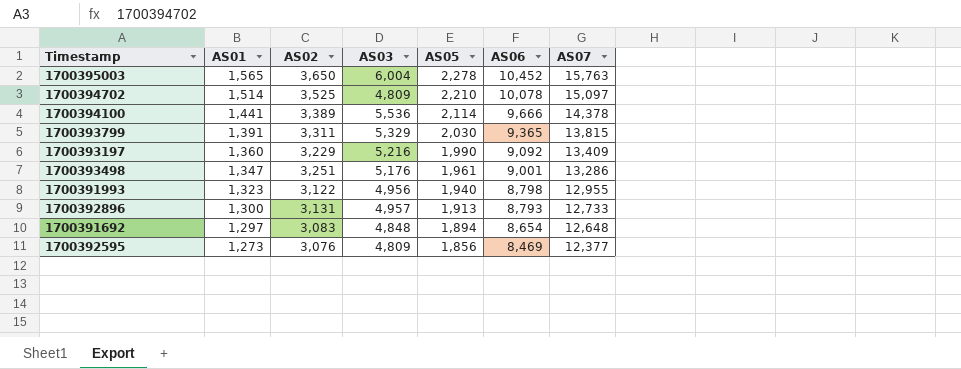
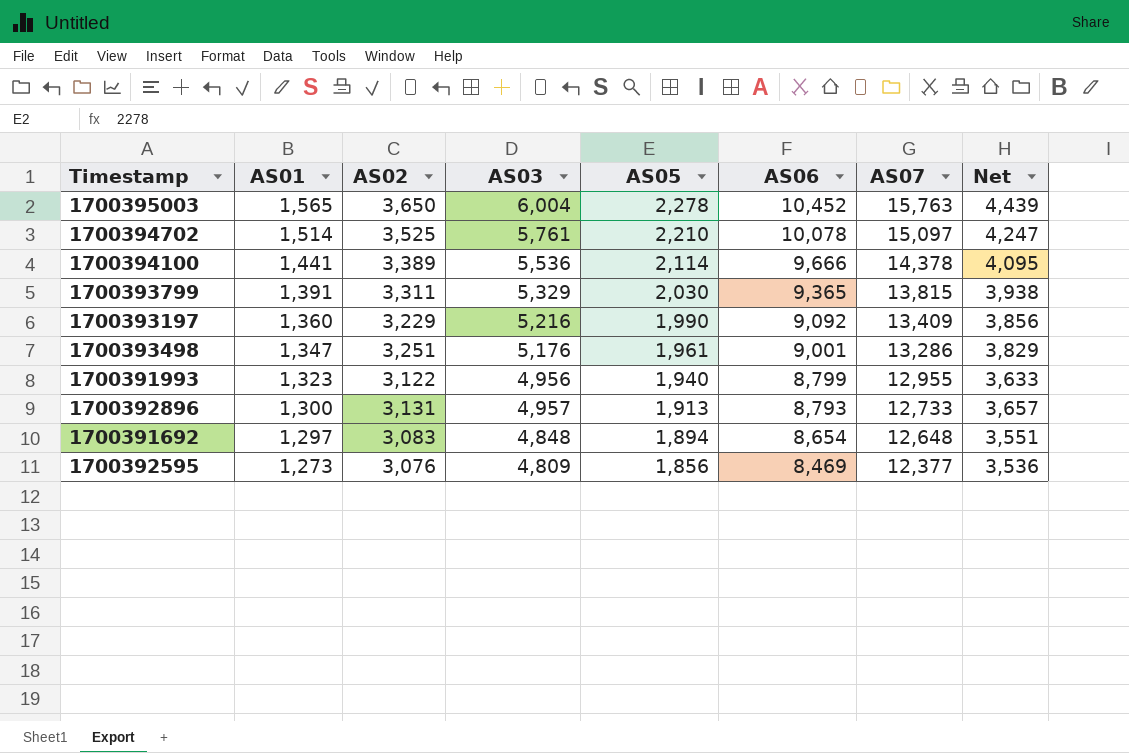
column Net | formula: none -> [AS03] - [AS01]
1700394702 | AS03: 4,809 -> 5,761
1700391993 | AS06: 8,798 -> 8,799

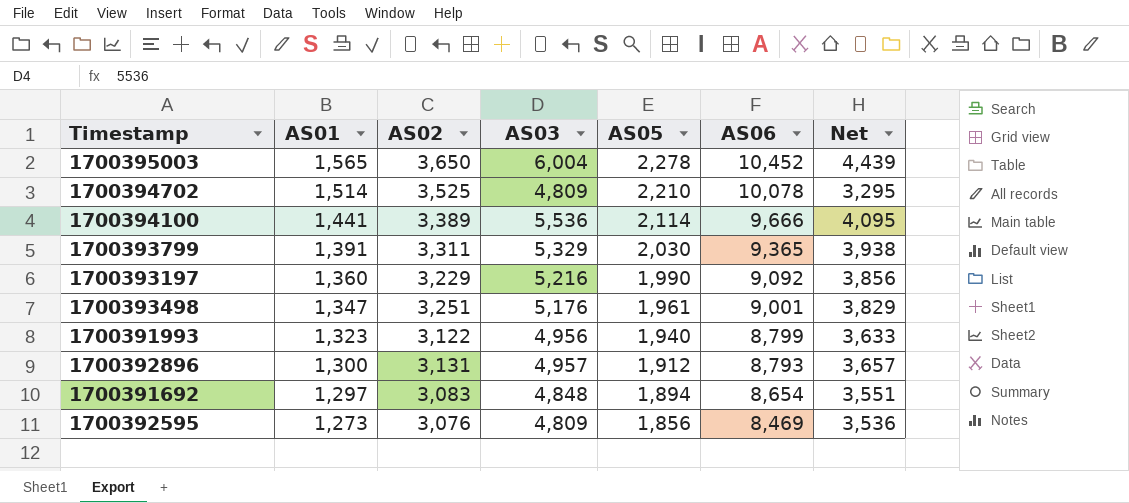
column AS07 | position: 7 -> none
1700394702 | AS03: 5,761 -> 4,809
1700394702 | Net: 4,247 -> 3,295
1700392896 | AS05: 1,913 -> 1,912

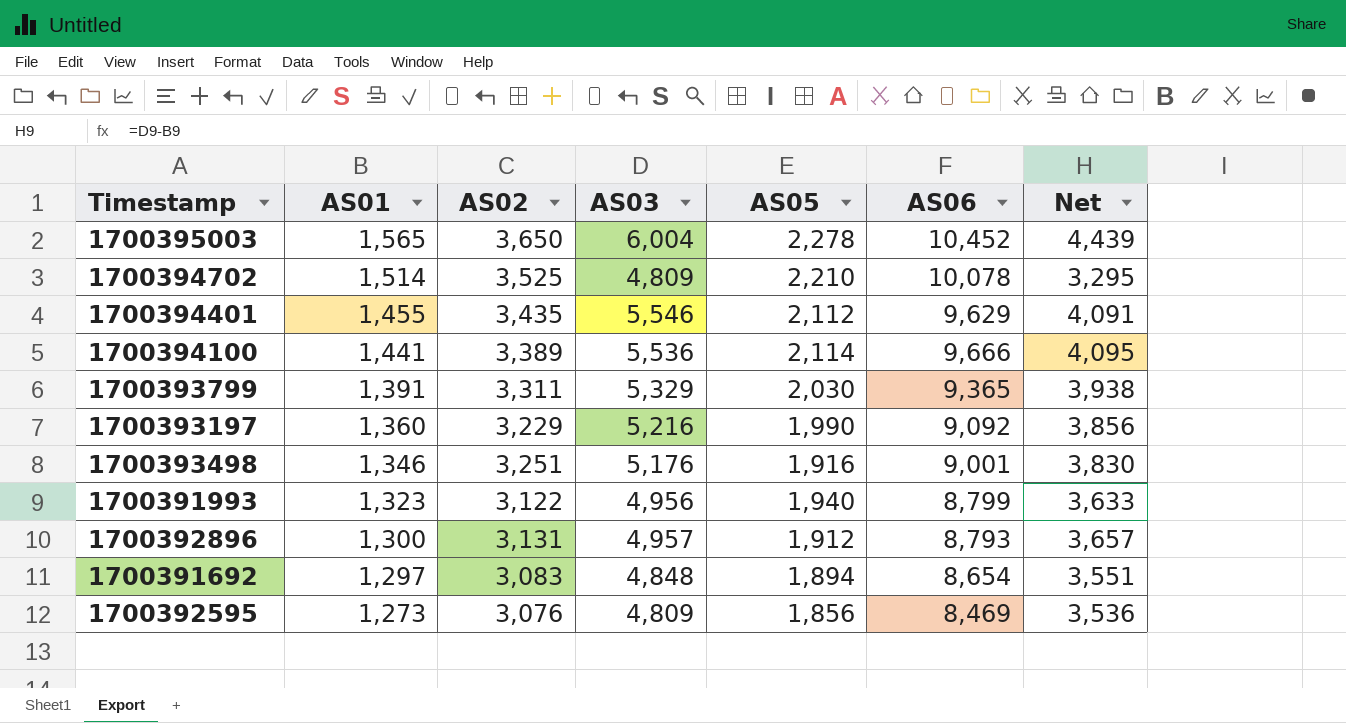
row 1700394401: none -> 1,455 | 3,435 | 5,546 | 2,112 | 9,629 | 4,091
1700393498 | AS01: 1,347 -> 1,346
1700393498 | AS05: 1,961 -> 1,916
1700393498 | Net: 3,829 -> 3,830

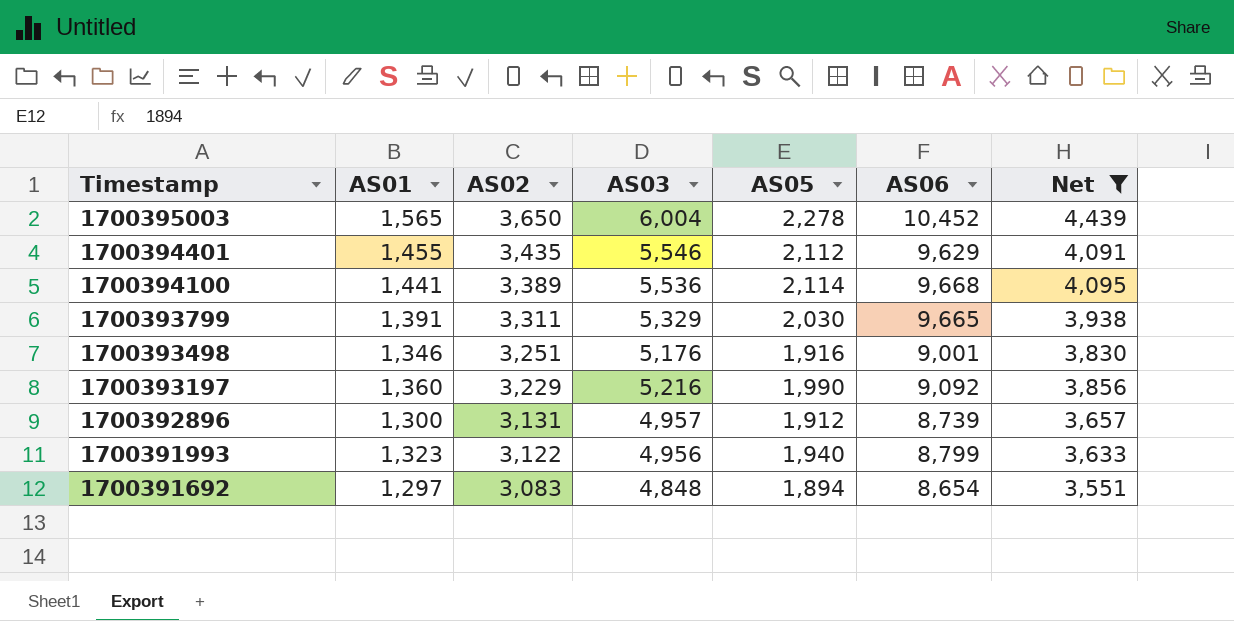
filter: none -> Net >= 3,551
row order: AS01 descending -> Timestamp descending
1700394100 | AS06: 9,666 -> 9,668
1700393799 | AS06: 9,365 -> 9,665
1700392896 | AS06: 8,793 -> 8,739

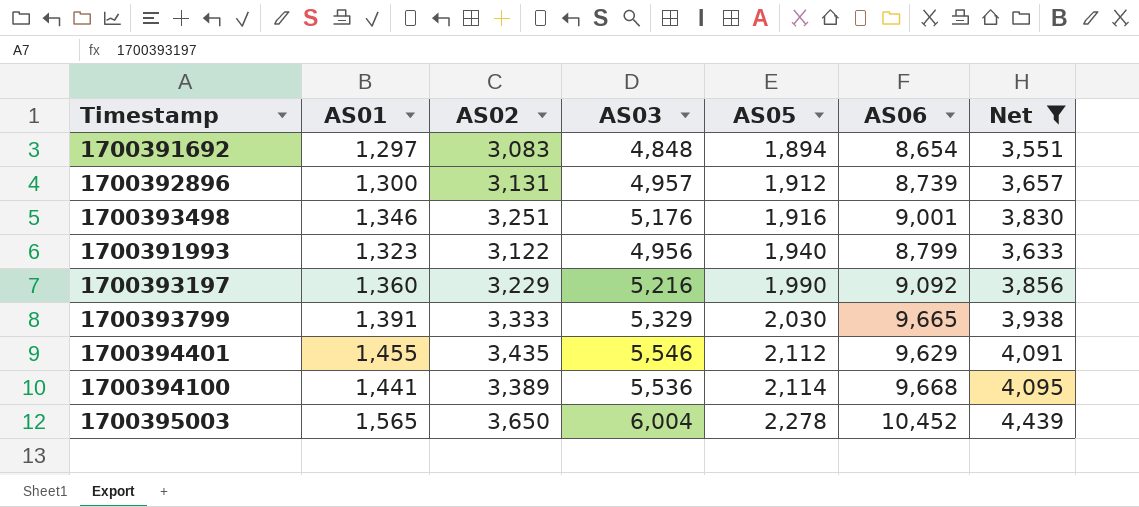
row order: Timestamp descending -> AS05 ascending
1700393799 | AS02: 3,311 -> 3,333

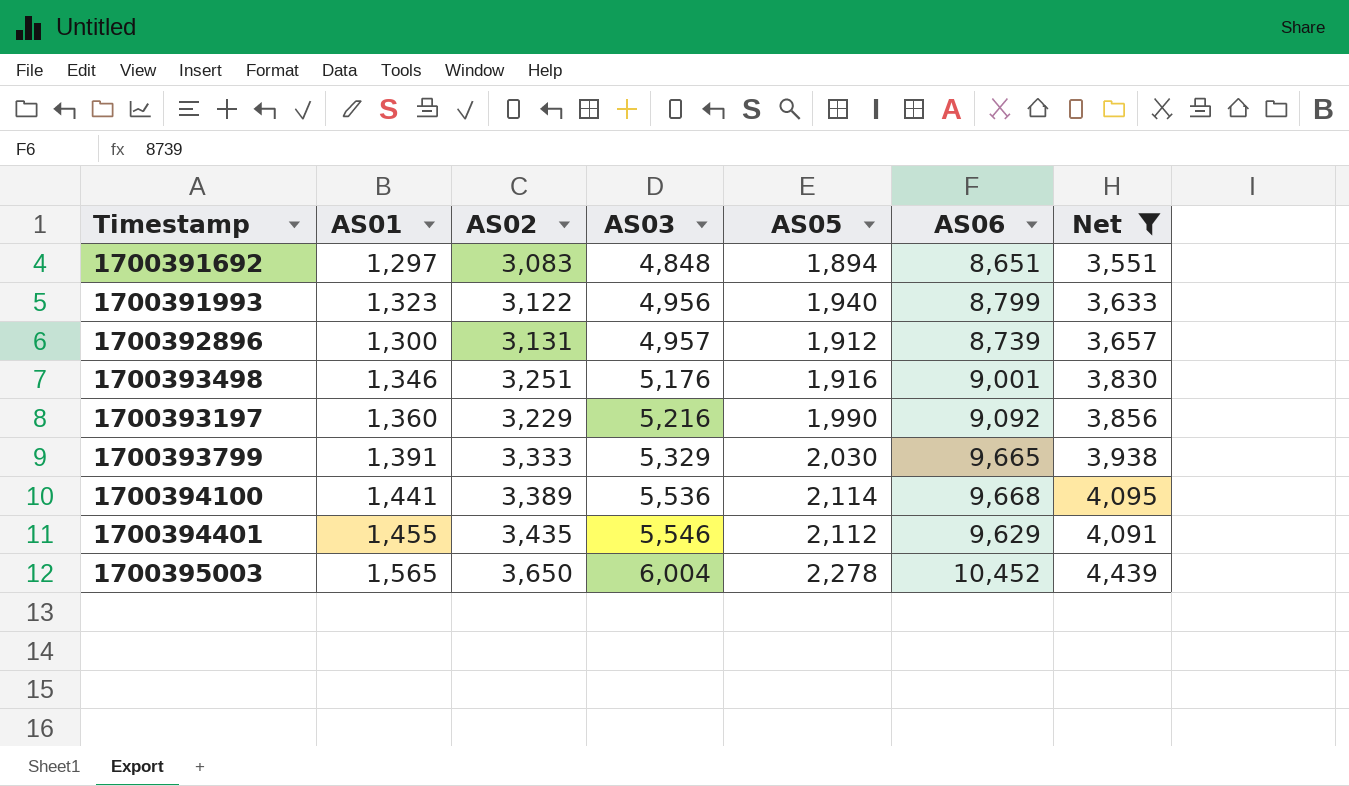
row order: AS05 ascending -> AS03 ascending
1700391692 | AS06: 8,654 -> 8,651

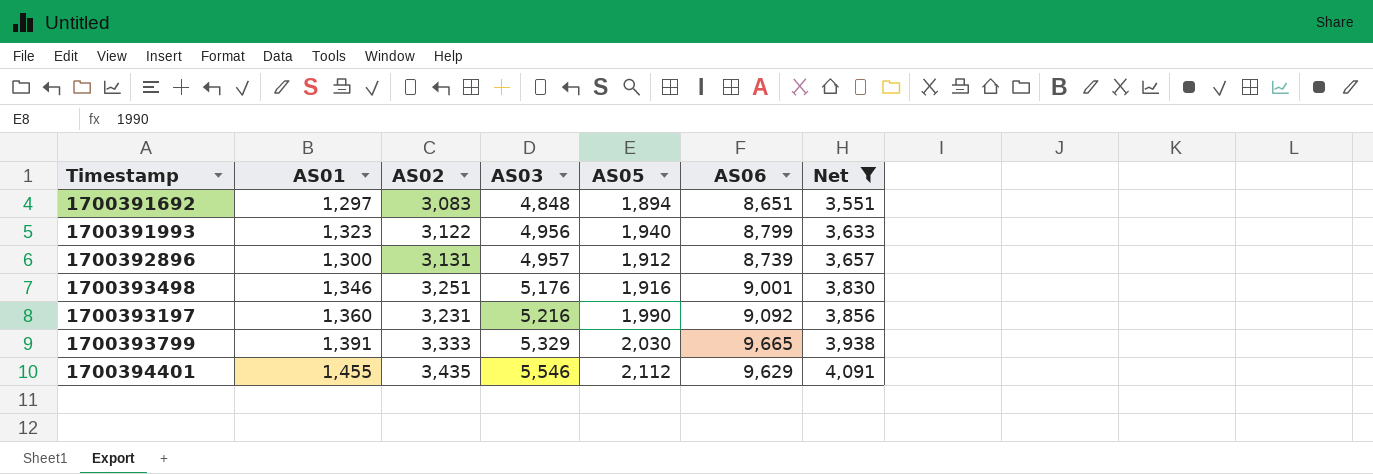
row 1700394100: 1,441 | 3,389 | 5,536 | 2,114 | 9,668 | 4,095 -> none
row 1700395003: 1,565 | 3,650 | 6,004 | 2,278 | 10,452 | 4,439 -> none
1700393197 | AS02: 3,229 -> 3,231

